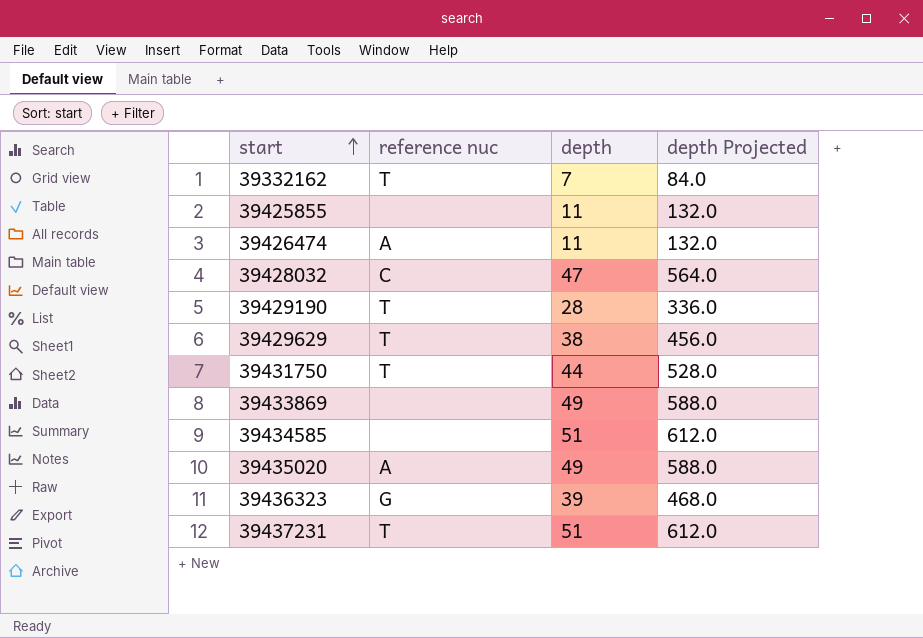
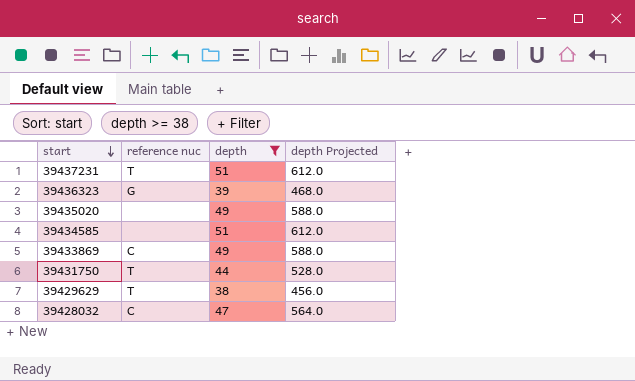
filter: none -> depth >= 38
row order: start ascending -> start descending
39435020 | reference nuc: A -> none
39433869 | reference nuc: none -> C

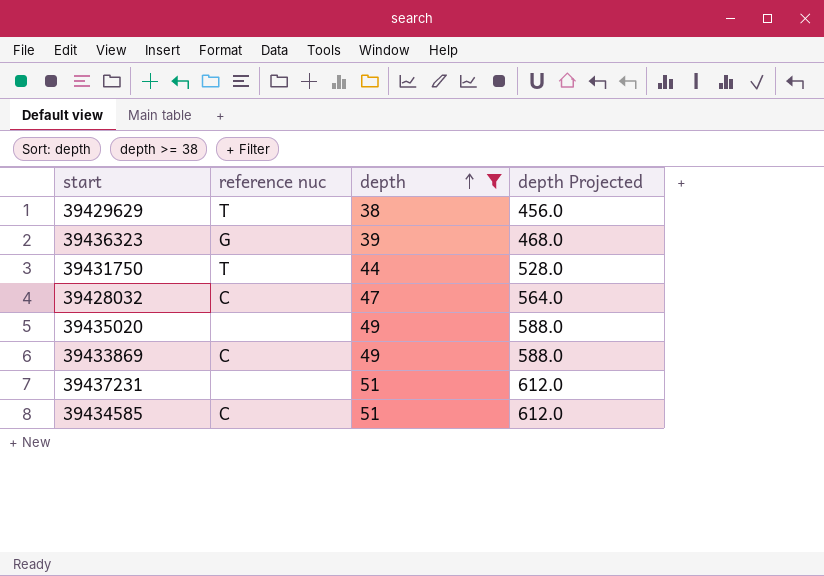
row order: start descending -> depth ascending
39437231 | reference nuc: T -> none
39434585 | reference nuc: none -> C

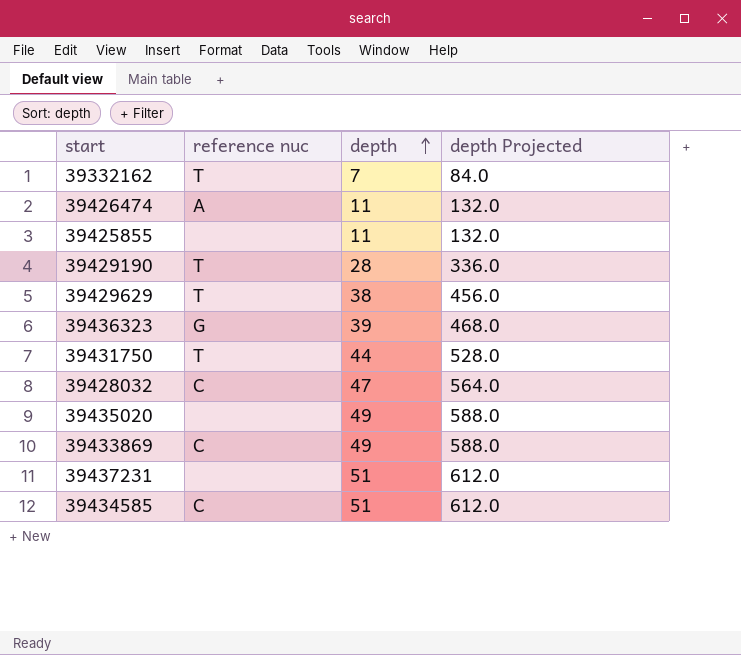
filter: depth >= 38 -> none

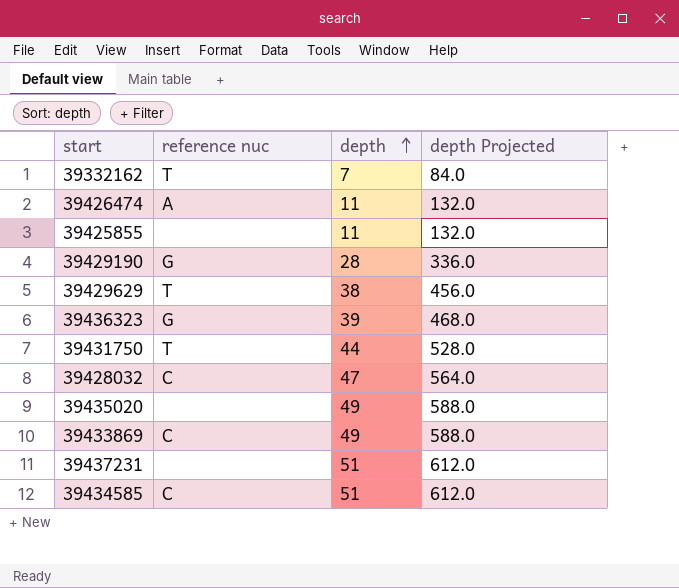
39429190 | reference nuc: T -> G

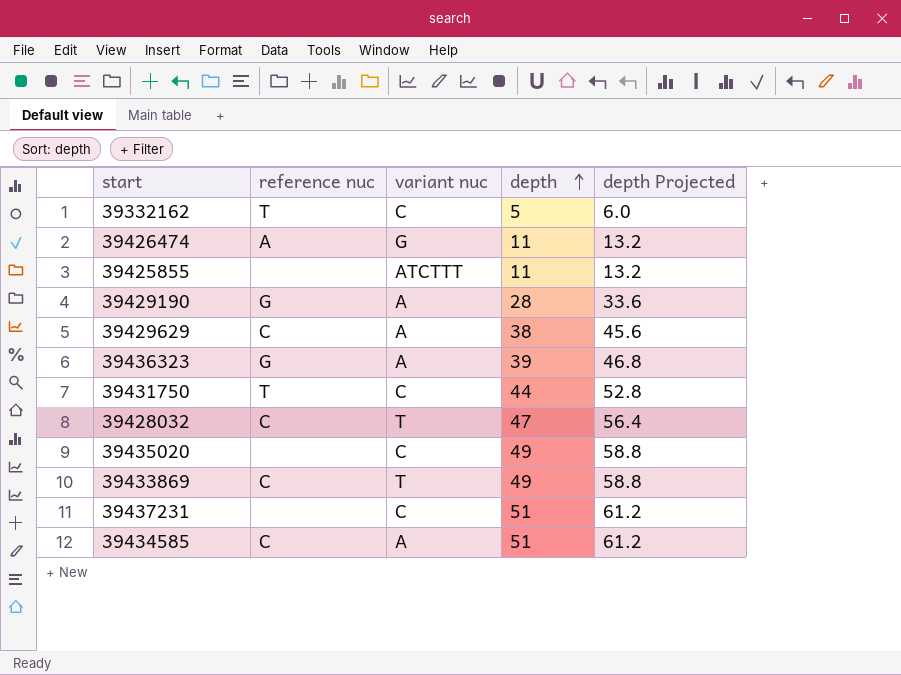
column variant nuc | position: none -> 3
column depth Projected | formula: [depth] * 12 -> [depth] * 1.2
39332162 | depth: 7 -> 5
39429629 | reference nuc: T -> C

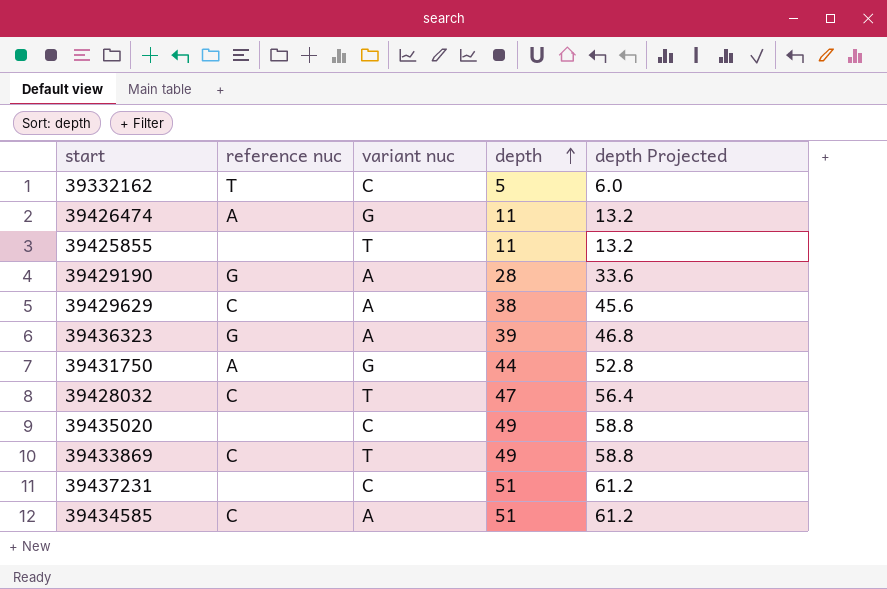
39425855 | variant nuc: ATCTTT -> T
39431750 | reference nuc: T -> A
39431750 | variant nuc: C -> G

